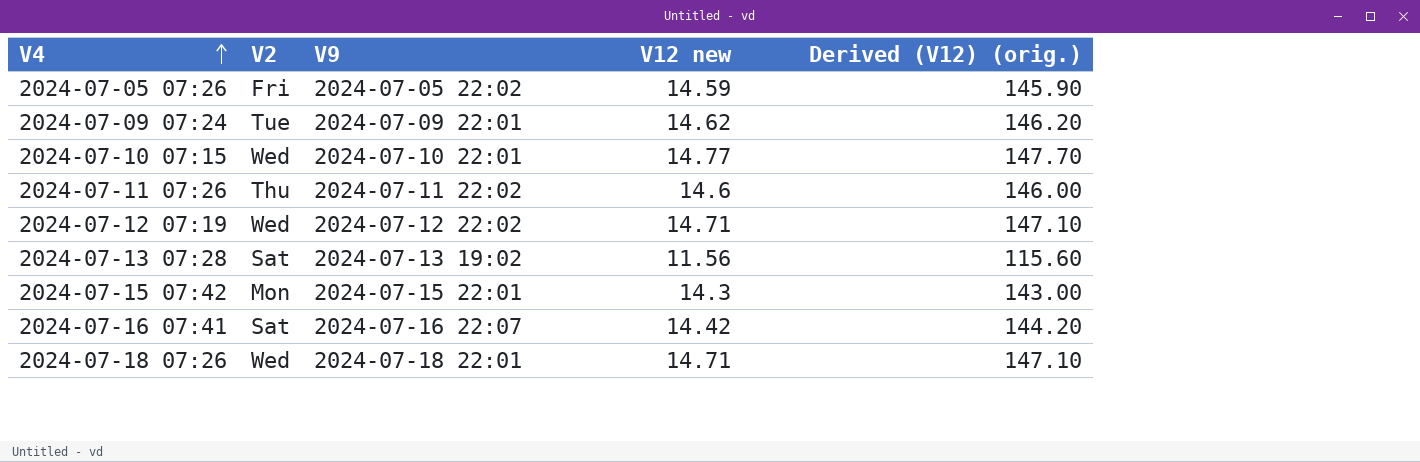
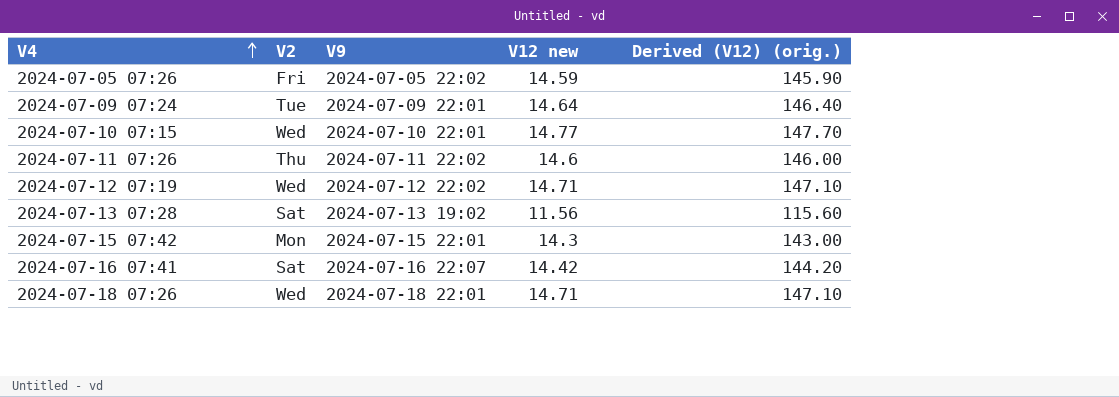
2024-07-09 07:24 | V12 new: 14.62 -> 14.64
2024-07-09 07:24 | Derived (V12) (orig.): 146.20 -> 146.40

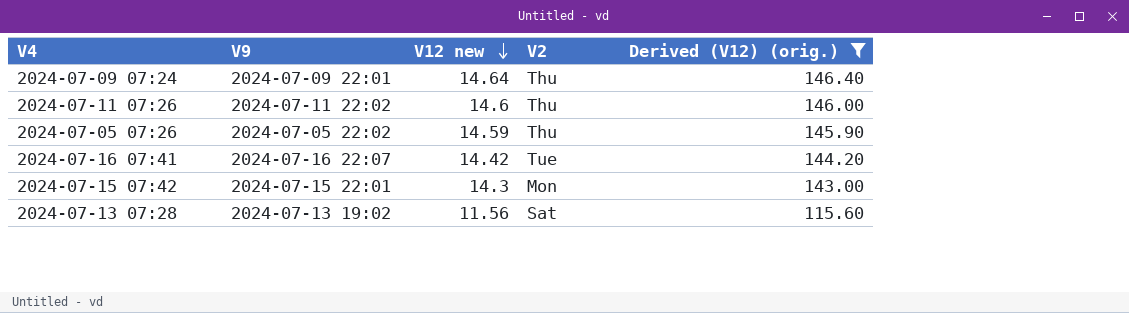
filter: none -> Derived (V12) (orig.) <= 146.40
row order: V4 ascending -> V12 new descending
column V2 | position: 2 -> 4
2024-07-09 07:24 | V2: Tue -> Thu
2024-07-05 07:26 | V2: Fri -> Thu
2024-07-16 07:41 | V2: Sat -> Tue

